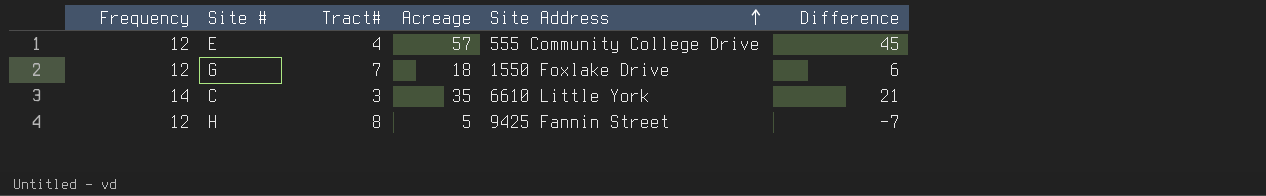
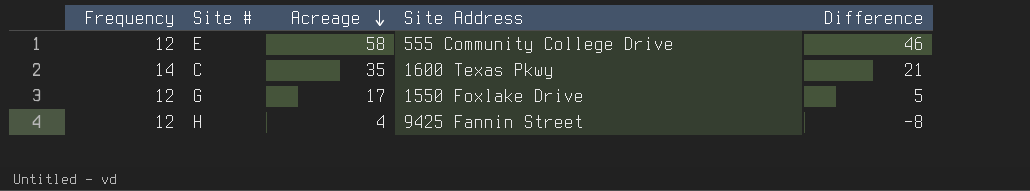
row order: Site Address ascending -> Acreage descending
column Tract# | position: 3 -> none
E | Acreage: 57 -> 58
E | Difference: 45 -> 46
C | Site Address: 6610 Little York -> 1600 Texas Pkwy
G | Acreage: 18 -> 17
G | Difference: 6 -> 5
H | Acreage: 5 -> 4
H | Difference: -7 -> -8

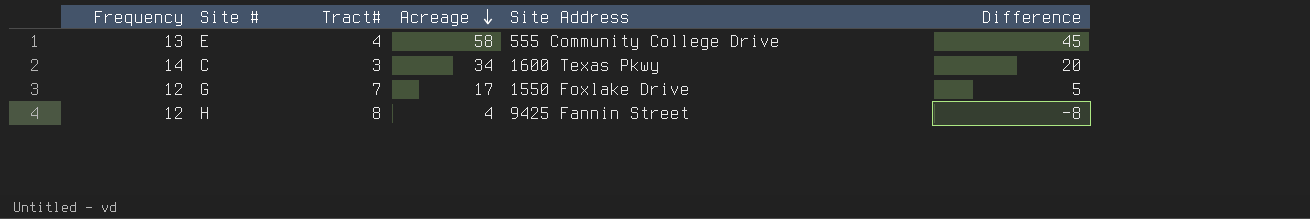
column Tract# | position: none -> 3
E | Frequency: 12 -> 13
E | Difference: 46 -> 45
C | Acreage: 35 -> 34
C | Difference: 21 -> 20

